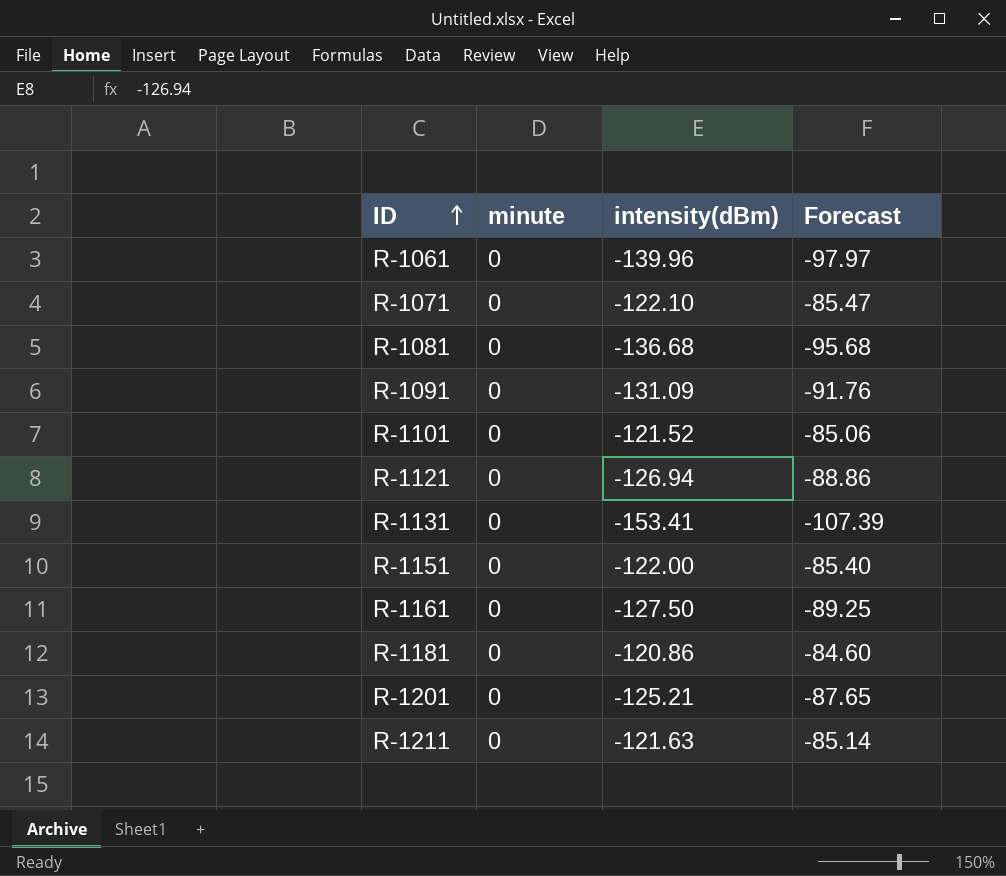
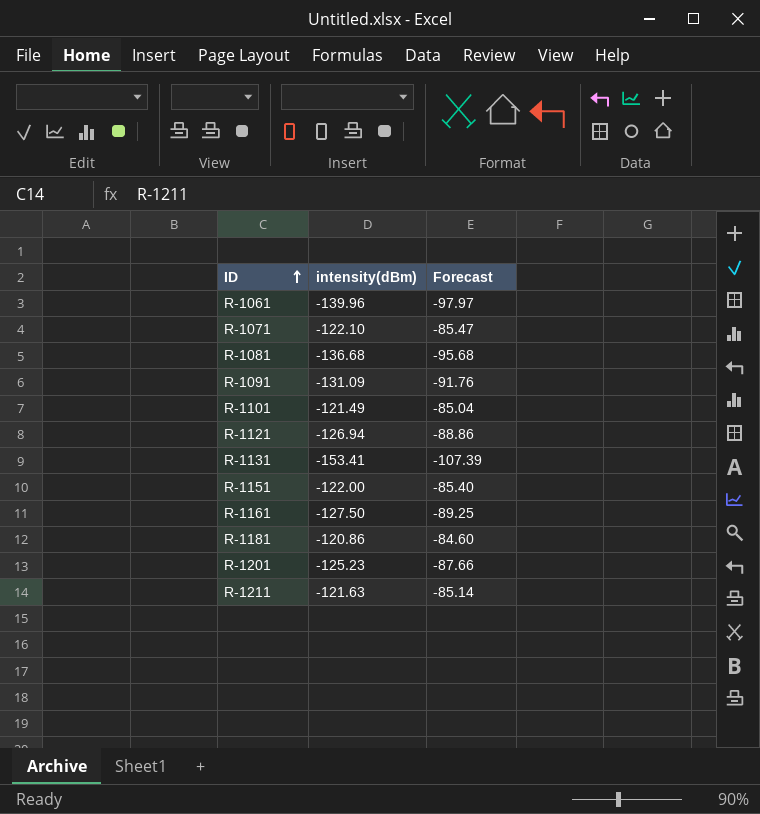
column minute | position: 2 -> none
R-1101 | intensity(dBm): -121.52 -> -121.49
R-1101 | Forecast: -85.06 -> -85.04
R-1201 | intensity(dBm): -125.21 -> -125.23
R-1201 | Forecast: -87.65 -> -87.66

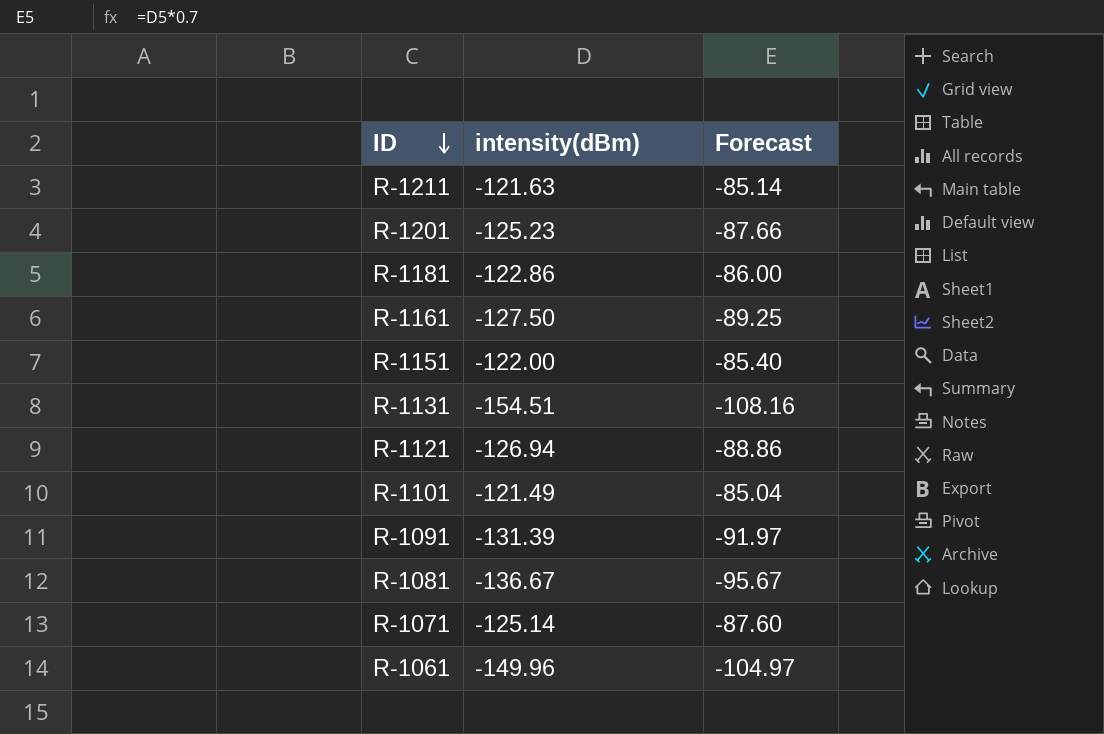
row order: ID ascending -> ID descending
R-1181 | intensity(dBm): -120.86 -> -122.86
R-1181 | Forecast: -84.60 -> -86.00
R-1131 | intensity(dBm): -153.41 -> -154.51
R-1131 | Forecast: -107.39 -> -108.16
R-1091 | intensity(dBm): -131.09 -> -131.39
R-1091 | Forecast: -91.76 -> -91.97
R-1081 | intensity(dBm): -136.68 -> -136.67
R-1081 | Forecast: -95.68 -> -95.67
R-1071 | intensity(dBm): -122.10 -> -125.14
R-1071 | Forecast: -85.47 -> -87.60
R-1061 | intensity(dBm): -139.96 -> -149.96
R-1061 | Forecast: -97.97 -> -104.97

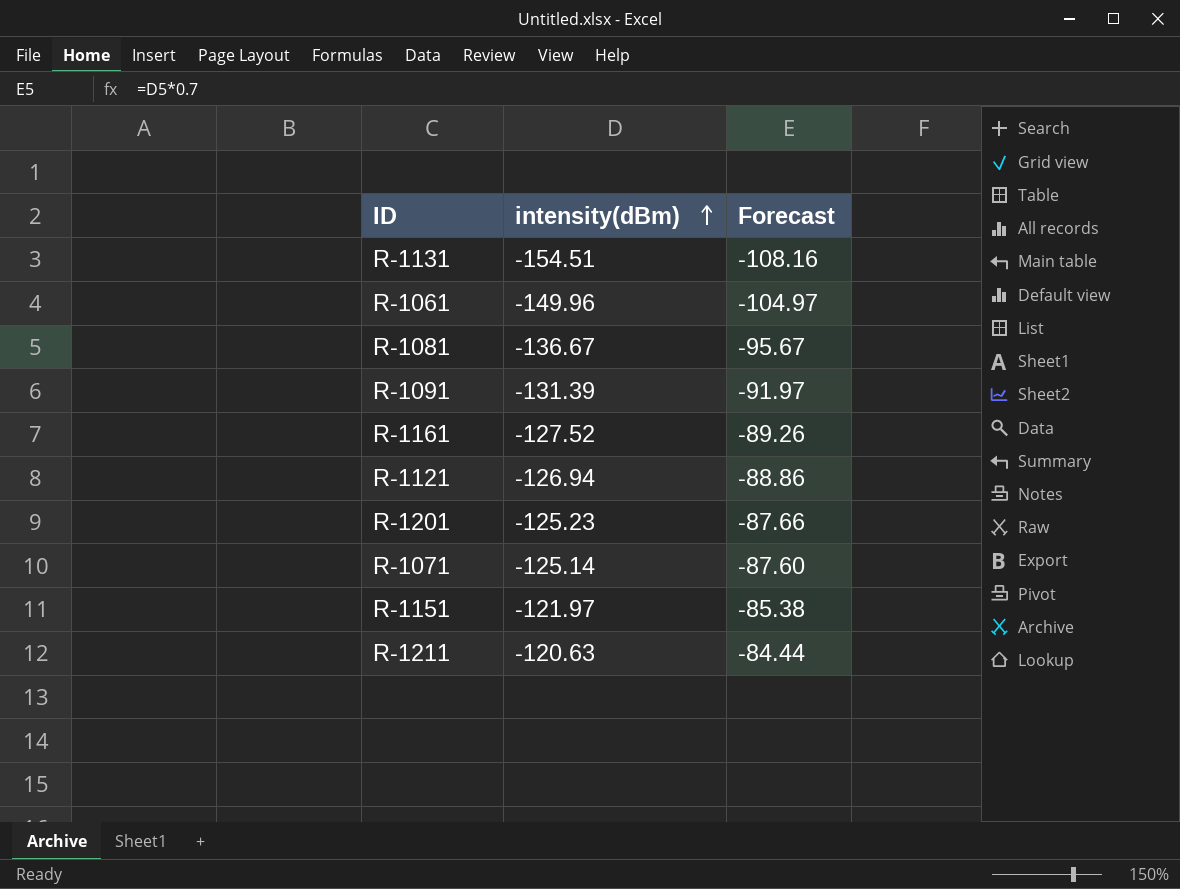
row order: ID descending -> intensity(dBm) ascending
row R-1181: -122.86 | -86.00 -> none
row R-1101: -121.49 | -85.04 -> none
R-1161 | intensity(dBm): -127.50 -> -127.52
R-1161 | Forecast: -89.25 -> -89.26
R-1151 | intensity(dBm): -122.00 -> -121.97
R-1151 | Forecast: -85.40 -> -85.38
R-1211 | intensity(dBm): -121.63 -> -120.63
R-1211 | Forecast: -85.14 -> -84.44

